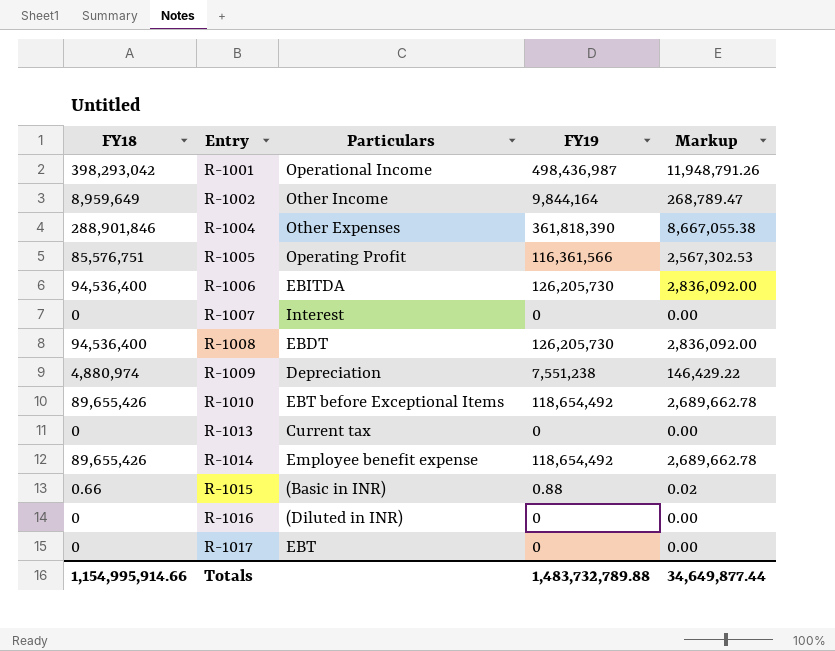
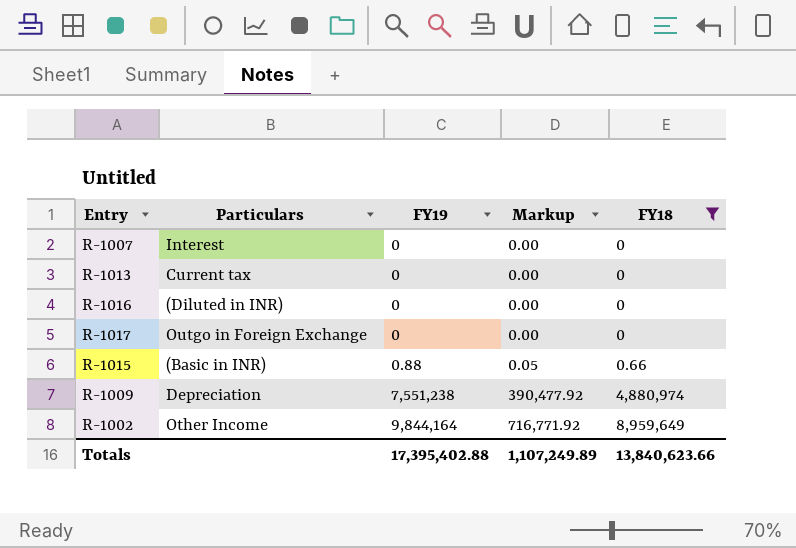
filter: none -> FY18 <= 8,959,649
row order: Entry ascending -> FY19 ascending
column Markup | formula: [FY18] * 0.03 -> [FY18] * 0.08
column FY18 | position: 1 -> 5
R-1017 | Particulars: EBT -> Outgo in Foreign Exchange
Totals | FY19: 1,483,732,789.88 -> 17,395,402.88
Totals | Markup: 34,649,877.44 -> 1,107,249.89
Totals | FY18: 1,154,995,914.66 -> 13,840,623.66

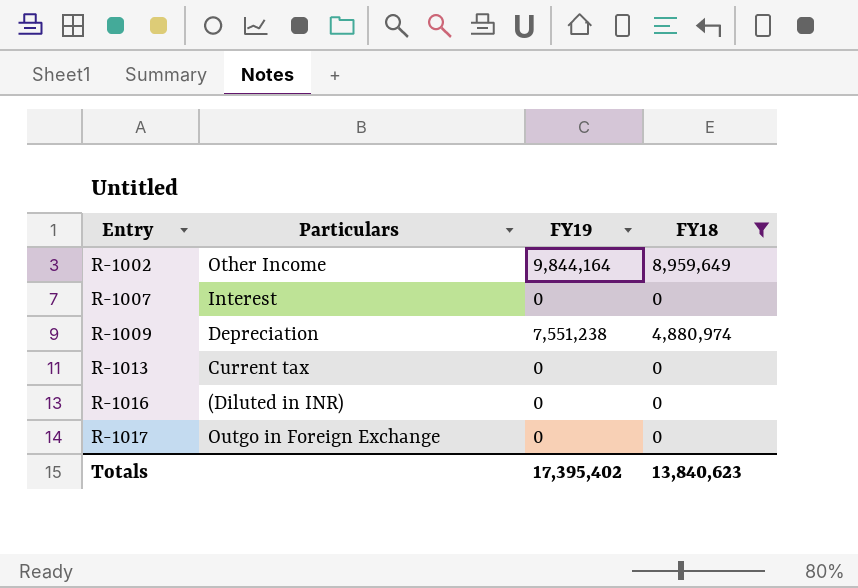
row order: FY19 ascending -> Entry ascending
column Markup | formula: [FY18] * 0.08 -> none
row R-1015: (Basic in INR) | 0.88 | 0.05 | 0.66 -> none
Totals | FY19: 17,395,402.88 -> 17,395,402
Totals | FY18: 13,840,623.66 -> 13,840,623

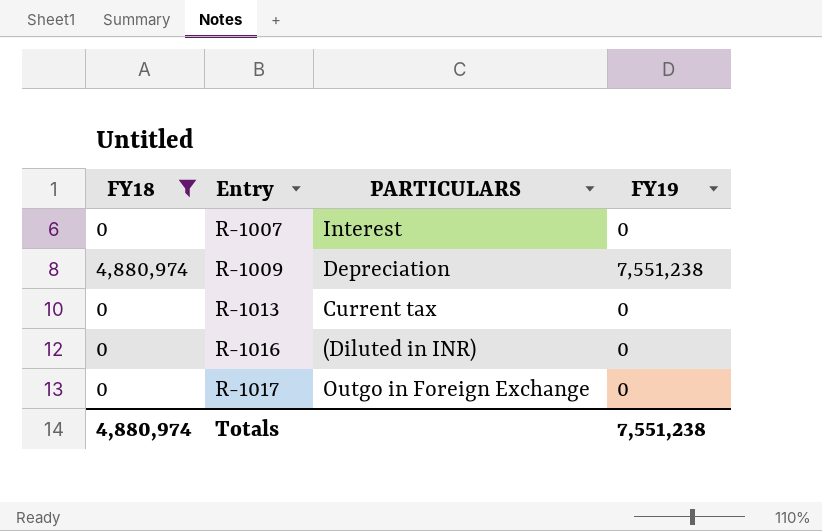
column FY18 | position: 4 -> 1
column name: Particulars -> PARTICULARS
row R-1002: Other Income | 9,844,164 | 8,959,649 -> none
Totals | FY18: 13,840,623 -> 4,880,974
Totals | FY19: 17,395,402 -> 7,551,238

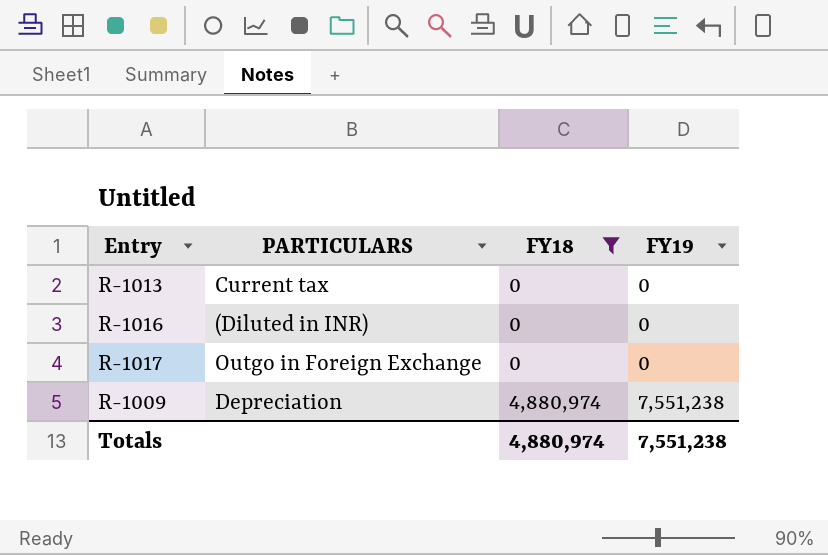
row order: Entry ascending -> FY18 ascending
column FY18 | position: 1 -> 3
row R-1007: 0 | Interest | 0 -> none

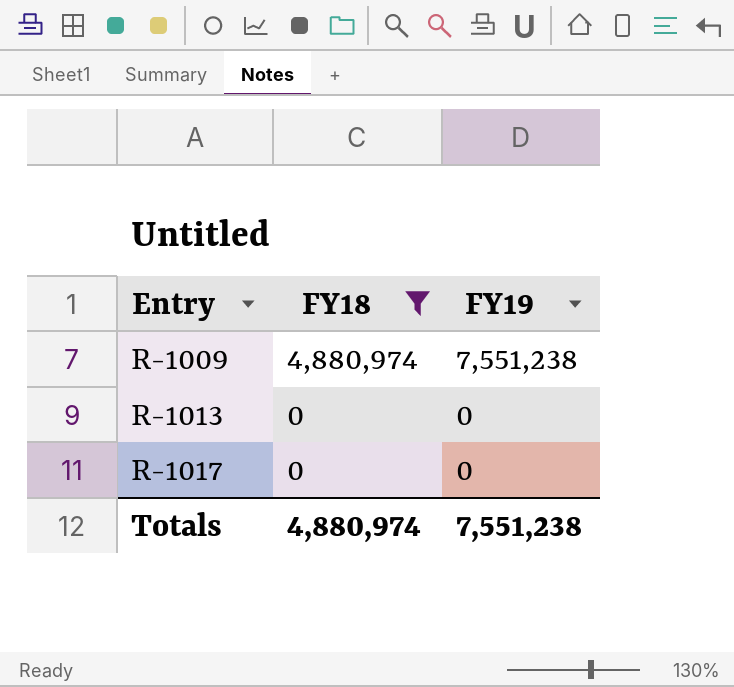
row order: FY18 ascending -> Entry ascending
column PARTICULARS | position: 2 -> none
row R-1016: (Diluted in INR) | 0 | 0 -> none

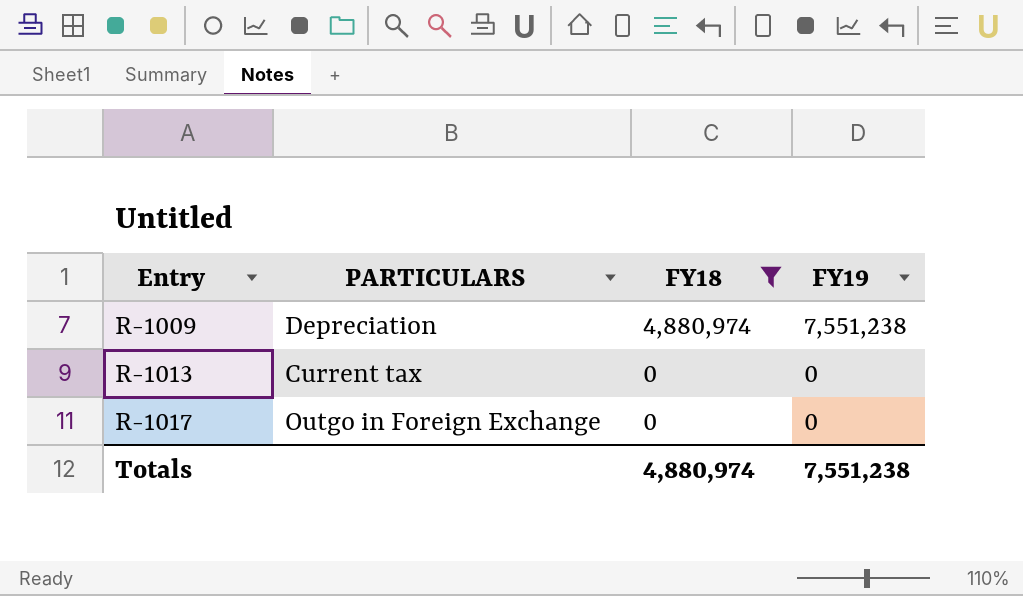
column PARTICULARS | position: none -> 2

